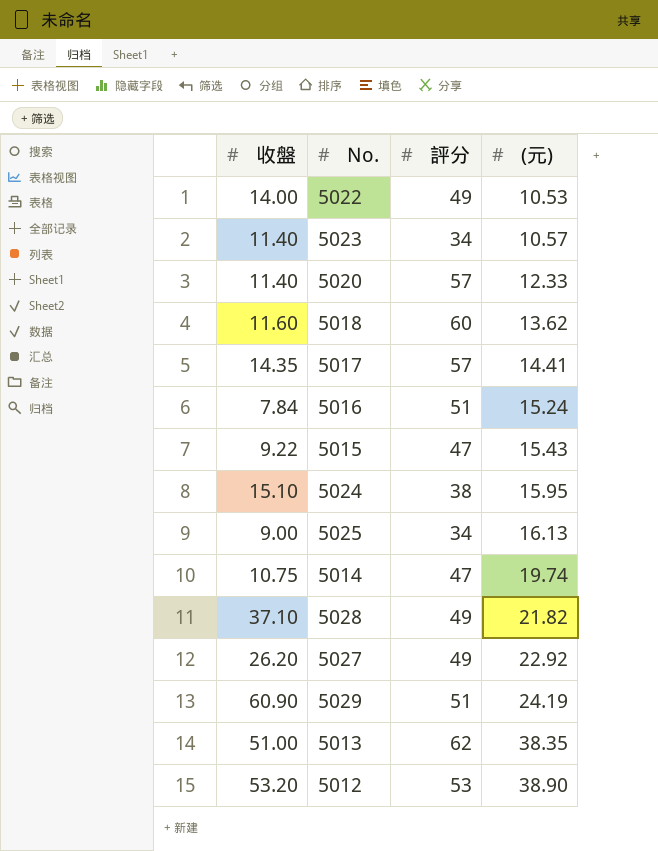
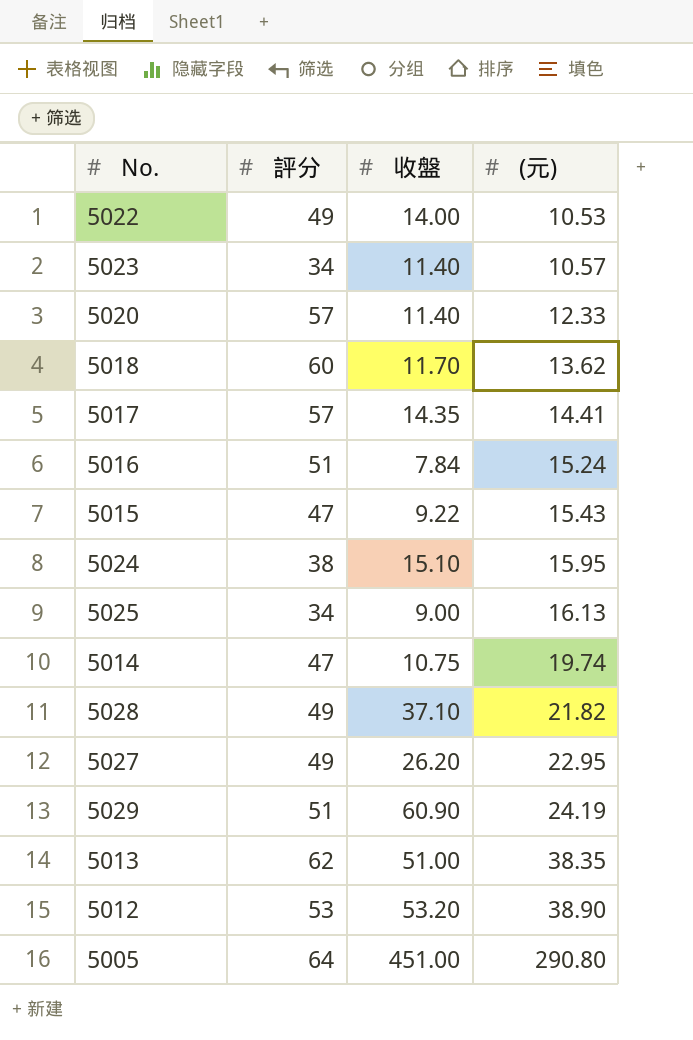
column 收盤 | position: 1 -> 3
5018 | 收盤: 11.60 -> 11.70
5027 | (元): 22.92 -> 22.95
row 5005: none -> 64 | 451.00 | 290.80

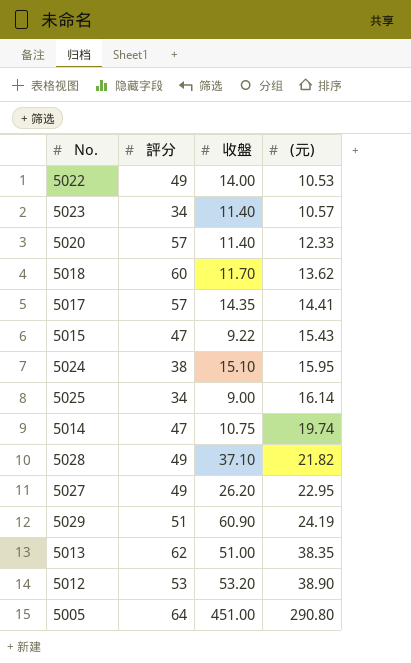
row 5016: 51 | 7.84 | 15.24 -> none
5025 | (元): 16.13 -> 16.14

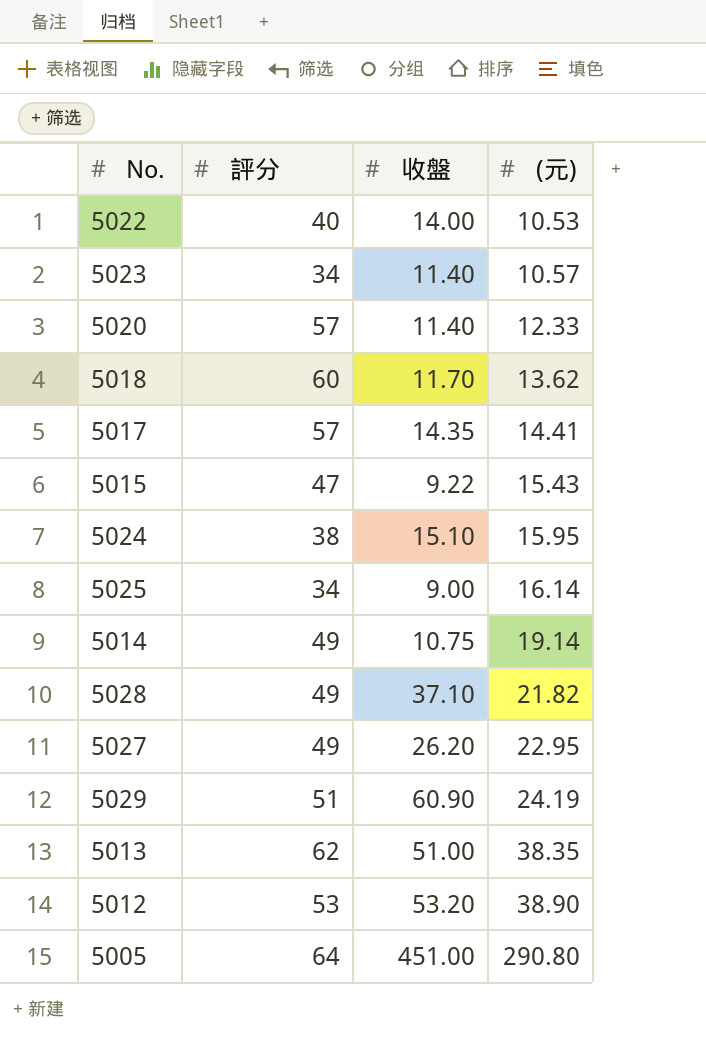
5022 | 評分: 49 -> 40
5014 | 評分: 47 -> 49
5014 | (元): 19.74 -> 19.14

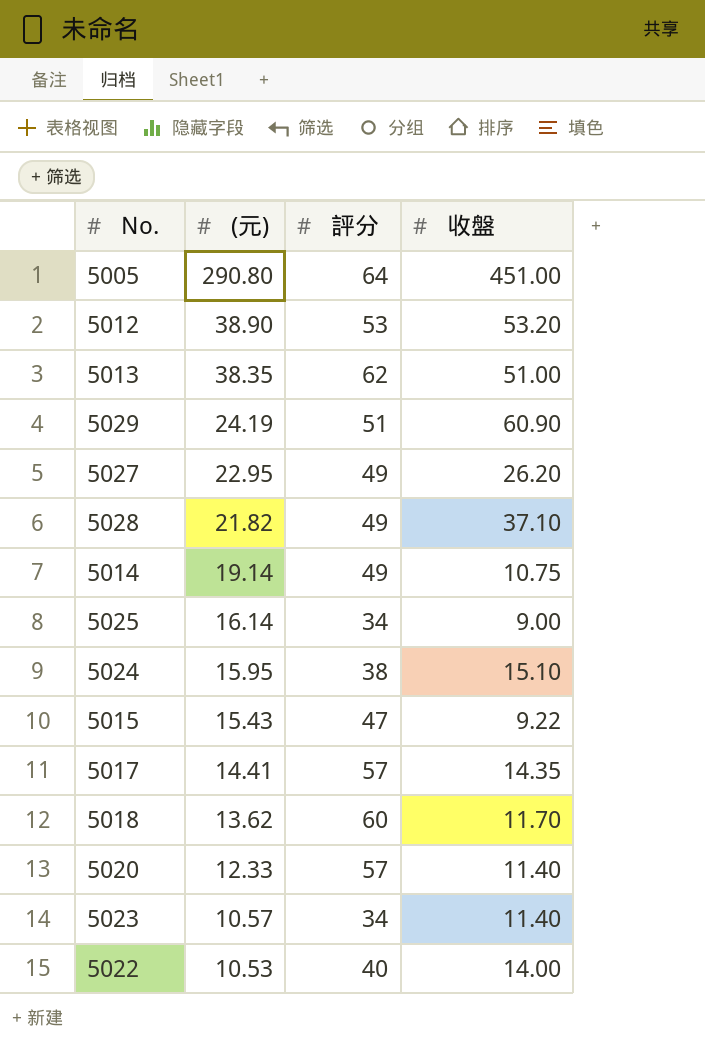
row order: (元) ascending -> (元) descending
column (元) | position: 4 -> 2

